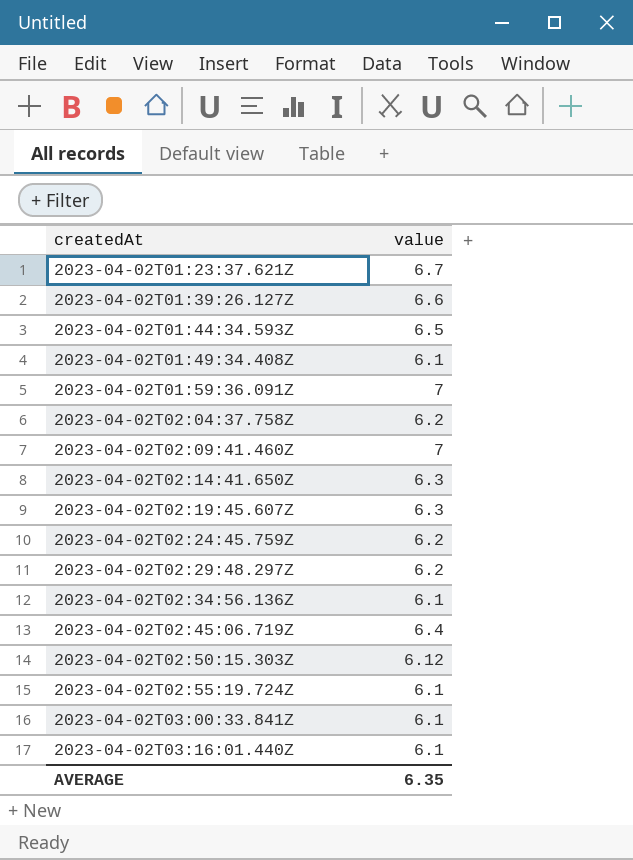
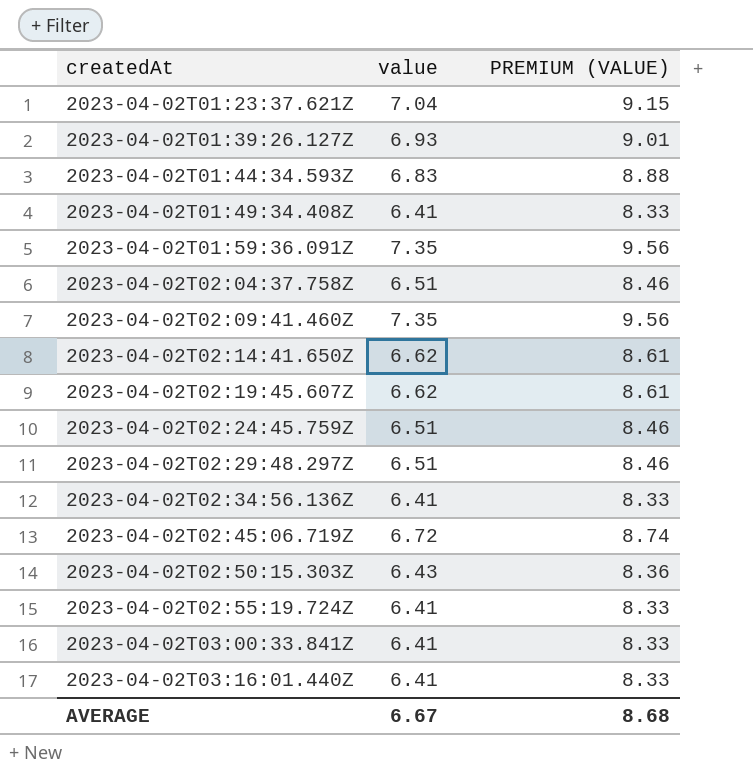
column PREMIUM (VALUE) | formula: none -> [value] * 1.3
2023-04-02T01:23:37.621Z | value: 6.7 -> 7.04
2023-04-02T01:39:26.127Z | value: 6.6 -> 6.93
2023-04-02T01:44:34.593Z | value: 6.5 -> 6.83
2023-04-02T01:49:34.408Z | value: 6.1 -> 6.41
2023-04-02T01:59:36.091Z | value: 7 -> 7.35
2023-04-02T02:04:37.758Z | value: 6.2 -> 6.51
2023-04-02T02:09:41.460Z | value: 7 -> 7.35
2023-04-02T02:14:41.650Z | value: 6.3 -> 6.62
2023-04-02T02:19:45.607Z | value: 6.3 -> 6.62
2023-04-02T02:24:45.759Z | value: 6.2 -> 6.51
2023-04-02T02:29:48.297Z | value: 6.2 -> 6.51
2023-04-02T02:34:56.136Z | value: 6.1 -> 6.41
2023-04-02T02:45:06.719Z | value: 6.4 -> 6.72
2023-04-02T02:50:15.303Z | value: 6.12 -> 6.43
2023-04-02T02:55:19.724Z | value: 6.1 -> 6.41
2023-04-02T03:00:33.841Z | value: 6.1 -> 6.41
2023-04-02T03:16:01.440Z | value: 6.1 -> 6.41
AVERAGE | value: 6.35 -> 6.67

